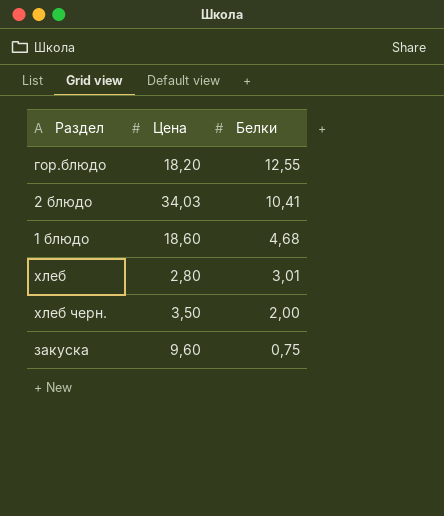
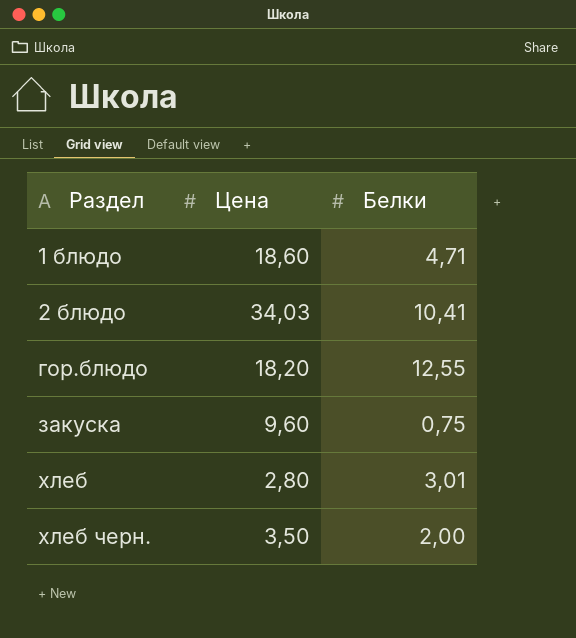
row order: Белки descending -> Раздел ascending
1 блюдо | Белки: 4,68 -> 4,71

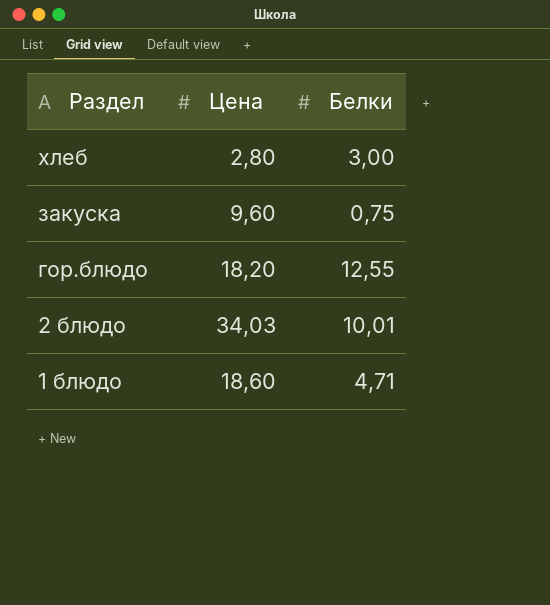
row order: Раздел ascending -> Раздел descending
row хлеб черн.: 3,50 | 2,00 -> none
хлеб | Белки: 3,01 -> 3,00
2 блюдо | Белки: 10,41 -> 10,01

